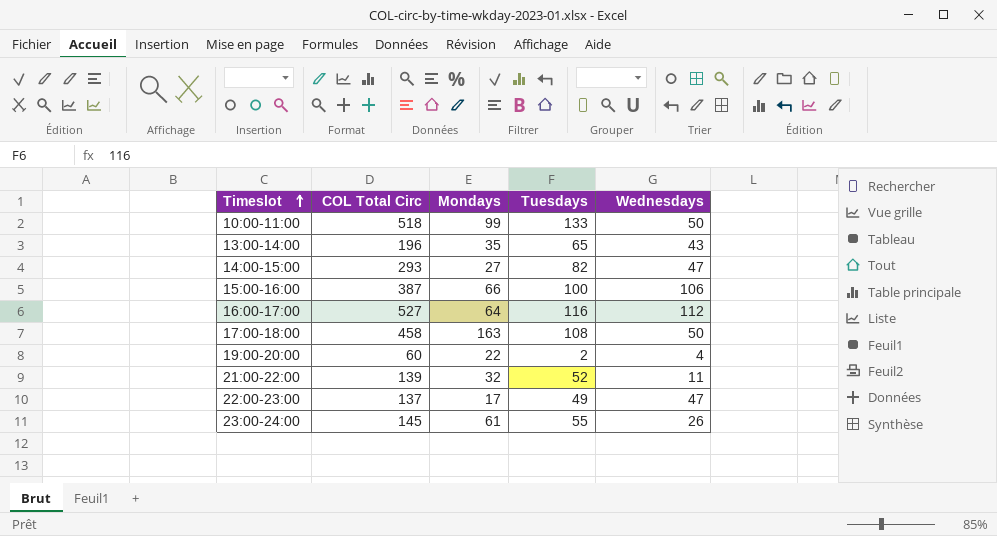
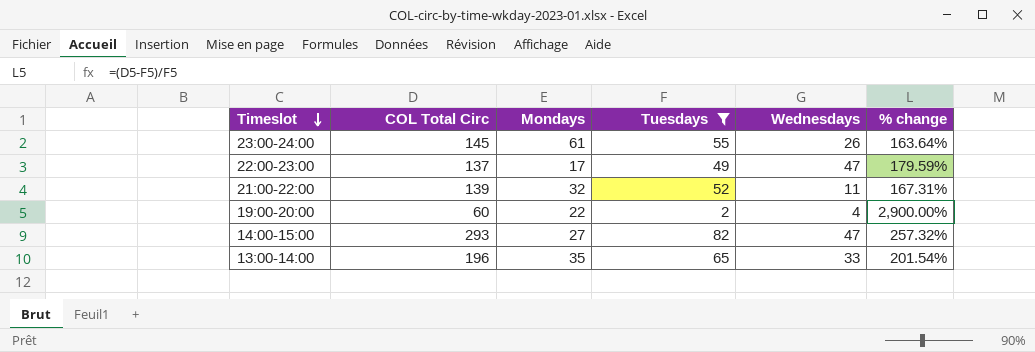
filter: none -> Tuesdays <= 82
row order: Timeslot ascending -> Timeslot descending
column % change | formula: none -> ([COL Total Circ] - [Tuesdays]) / [Tuesdays]
13:00-14:00 | Wednesdays: 43 -> 33

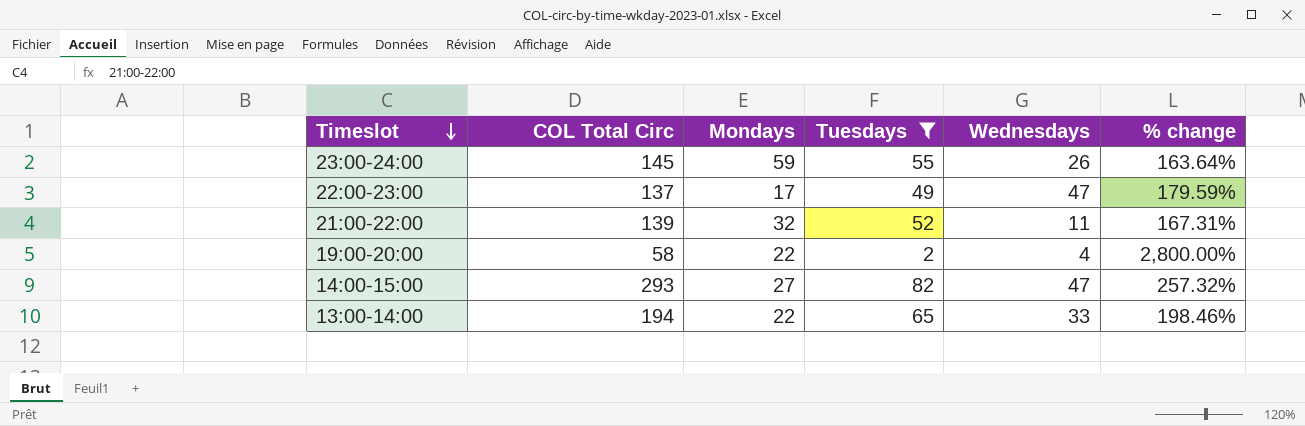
23:00-24:00 | Mondays: 61 -> 59
19:00-20:00 | COL Total Circ: 60 -> 58
19:00-20:00 | % change: 2,900.00% -> 2,800.00%
13:00-14:00 | COL Total Circ: 196 -> 194
13:00-14:00 | Mondays: 35 -> 22
13:00-14:00 | % change: 201.54% -> 198.46%

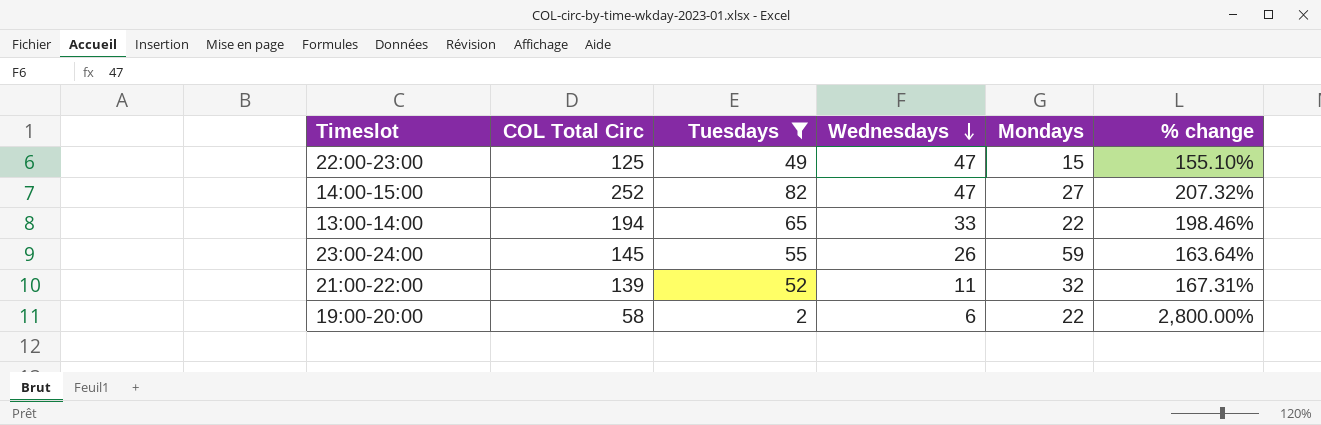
row order: Timeslot descending -> Wednesdays descending
column Mondays | position: 3 -> 5
22:00-23:00 | COL Total Circ: 137 -> 125
22:00-23:00 | Mondays: 17 -> 15
22:00-23:00 | % change: 179.59% -> 155.10%
14:00-15:00 | COL Total Circ: 293 -> 252
14:00-15:00 | % change: 257.32% -> 207.32%
19:00-20:00 | Wednesdays: 4 -> 6

